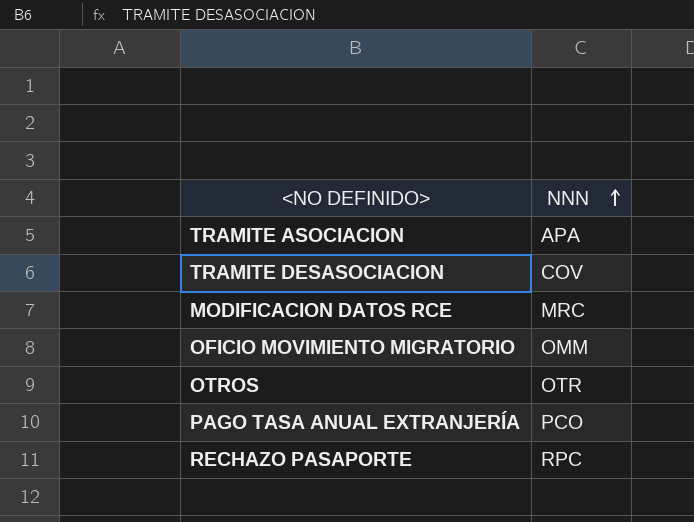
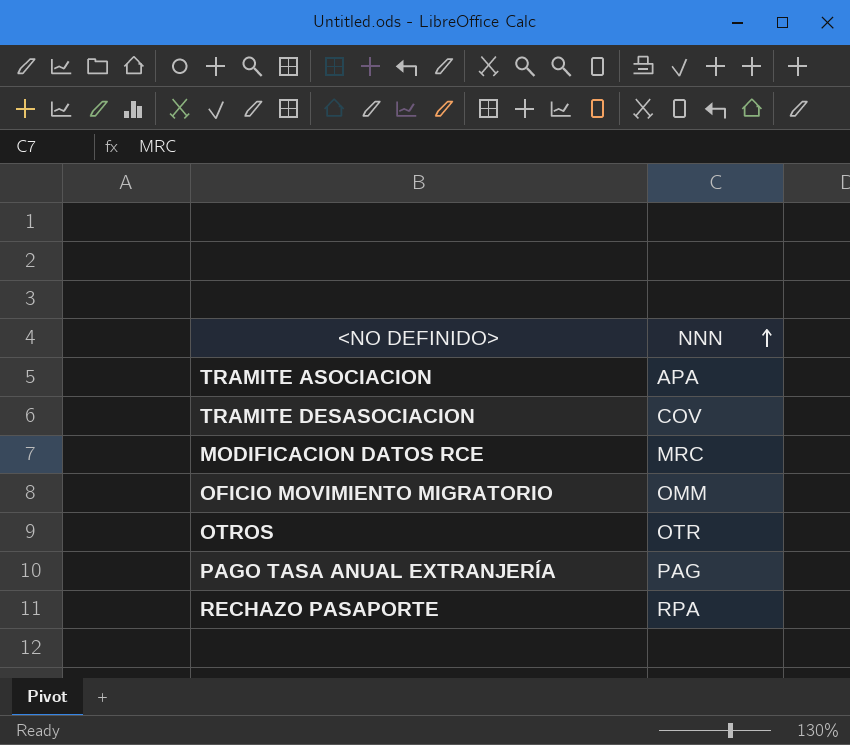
PAGO TASA ANUAL EXTRANJERÍA | NNN: PCO -> PAG
RECHAZO PASAPORTE | NNN: RPC -> RPA

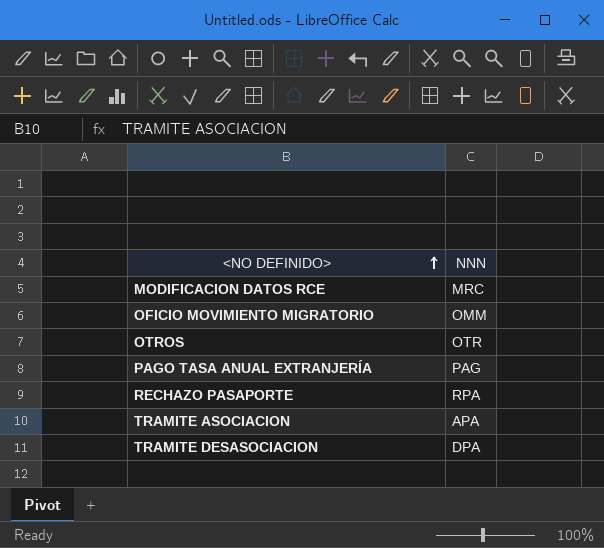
row order: NNN ascending -> <NO DEFINIDO> ascending
TRAMITE DESASOCIACION | NNN: COV -> DPA

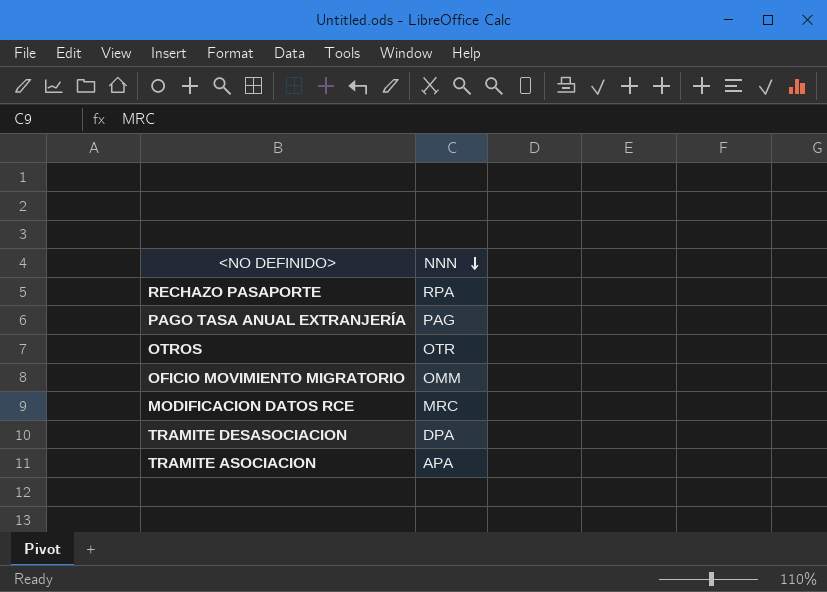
row order: <NO DEFINIDO> ascending -> NNN descending

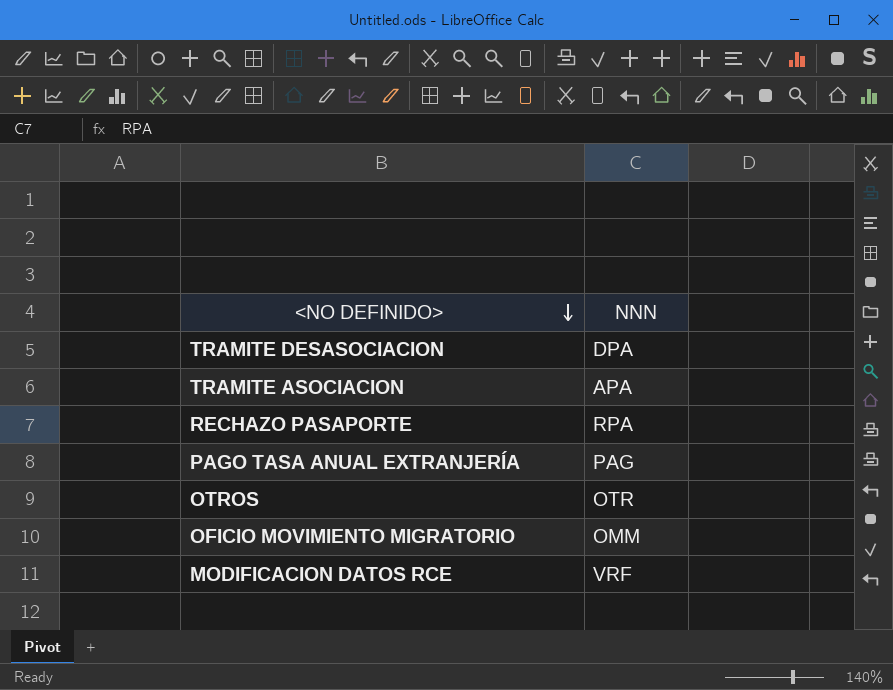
row order: NNN descending -> <NO DEFINIDO> descending
MODIFICACION DATOS RCE | NNN: MRC -> VRF

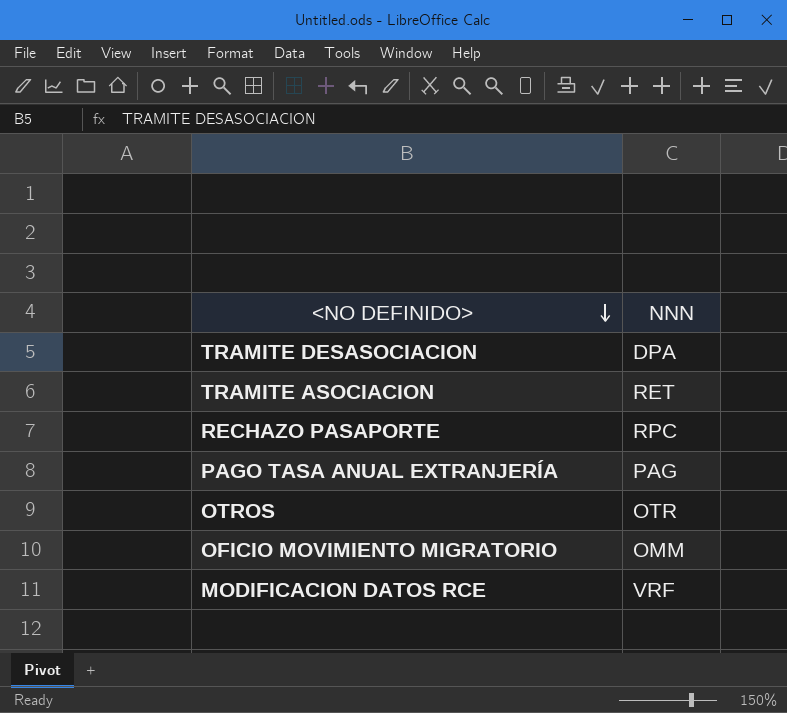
TRAMITE ASOCIACION | NNN: APA -> RET
RECHAZO PASAPORTE | NNN: RPA -> RPC

